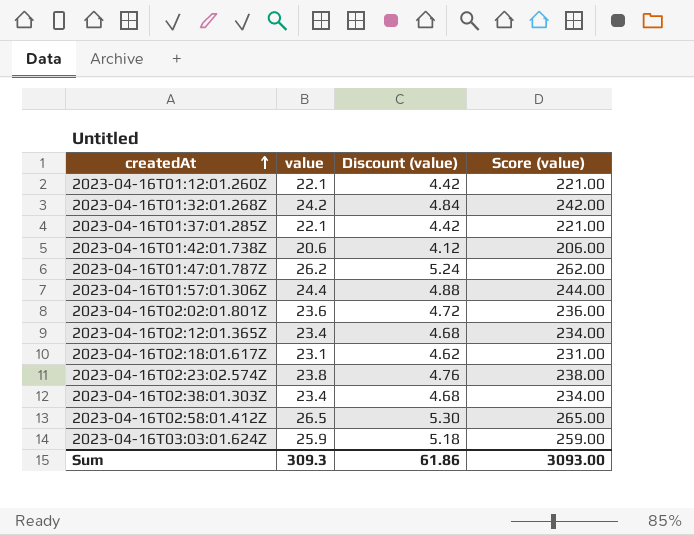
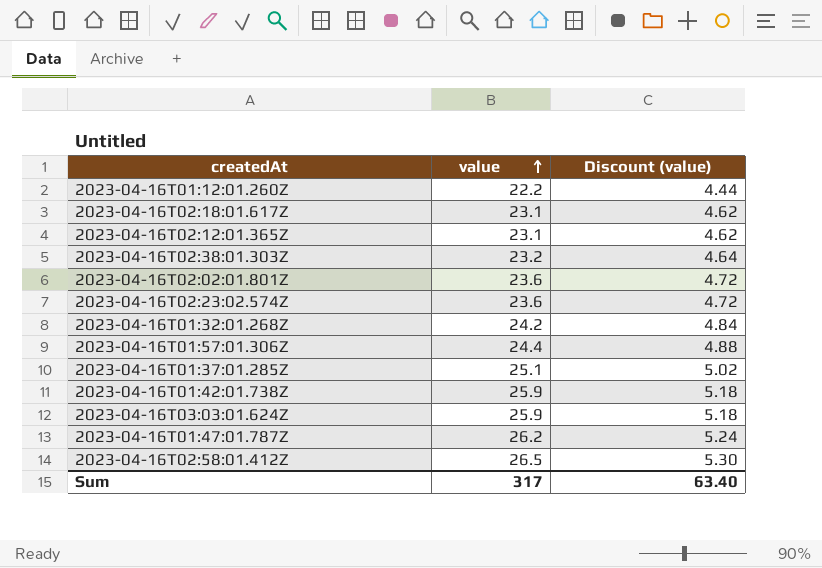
row order: createdAt ascending -> value ascending
column Score (value) | formula: [value] * 10 -> none
2023-04-16T01:12:01.260Z | value: 22.1 -> 22.2
2023-04-16T01:12:01.260Z | Discount (value): 4.42 -> 4.44
2023-04-16T02:12:01.365Z | value: 23.4 -> 23.1
2023-04-16T02:12:01.365Z | Discount (value): 4.68 -> 4.62
2023-04-16T02:38:01.303Z | value: 23.4 -> 23.2
2023-04-16T02:38:01.303Z | Discount (value): 4.68 -> 4.64
2023-04-16T02:23:02.574Z | value: 23.8 -> 23.6
2023-04-16T02:23:02.574Z | Discount (value): 4.76 -> 4.72
2023-04-16T01:37:01.285Z | value: 22.1 -> 25.1
2023-04-16T01:37:01.285Z | Discount (value): 4.42 -> 5.02
2023-04-16T01:42:01.738Z | value: 20.6 -> 25.9
2023-04-16T01:42:01.738Z | Discount (value): 4.12 -> 5.18
Sum | value: 309.3 -> 317
Sum | Discount (value): 61.86 -> 63.40

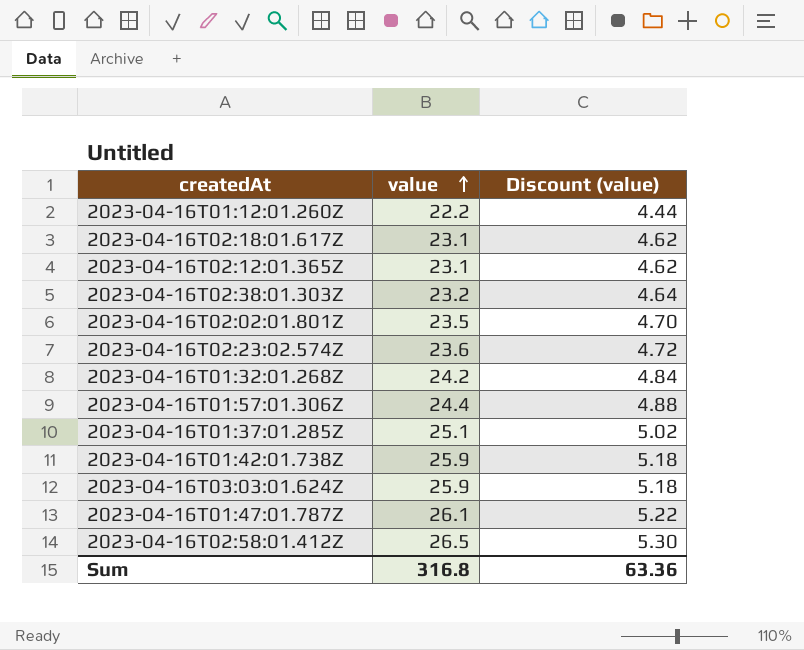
2023-04-16T02:02:01.801Z | value: 23.6 -> 23.5
2023-04-16T02:02:01.801Z | Discount (value): 4.72 -> 4.70
2023-04-16T01:47:01.787Z | value: 26.2 -> 26.1
2023-04-16T01:47:01.787Z | Discount (value): 5.24 -> 5.22
Sum | value: 317 -> 316.8
Sum | Discount (value): 63.40 -> 63.36

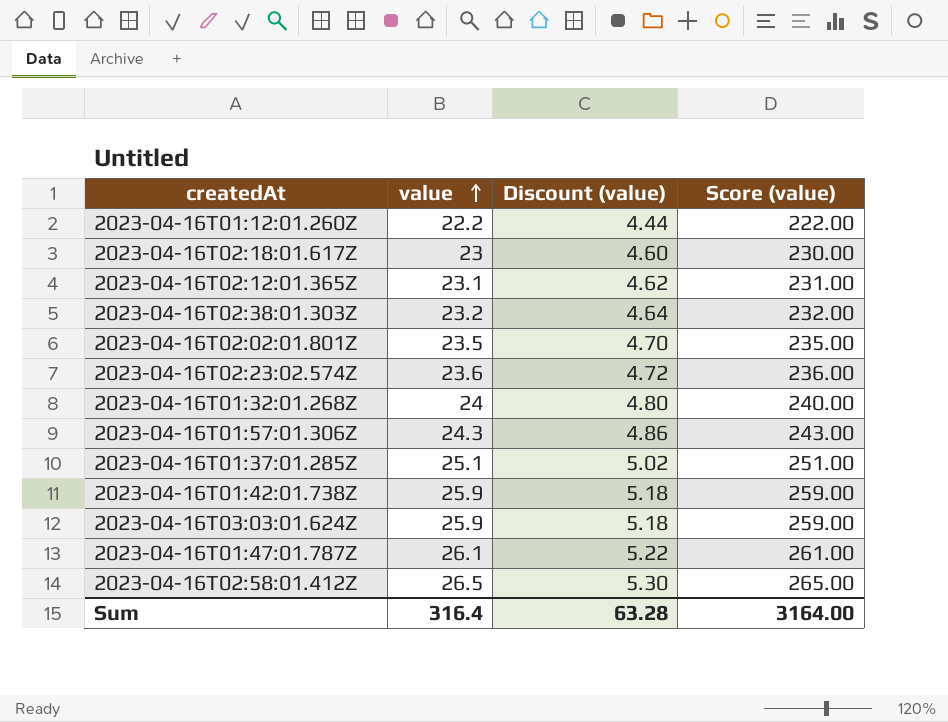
column Score (value) | formula: none -> [value] * 10
2023-04-16T02:18:01.617Z | value: 23.1 -> 23
2023-04-16T02:18:01.617Z | Discount (value): 4.62 -> 4.60
2023-04-16T01:32:01.268Z | value: 24.2 -> 24
2023-04-16T01:32:01.268Z | Discount (value): 4.84 -> 4.80
2023-04-16T01:57:01.306Z | value: 24.4 -> 24.3
2023-04-16T01:57:01.306Z | Discount (value): 4.88 -> 4.86
Sum | value: 316.8 -> 316.4
Sum | Discount (value): 63.36 -> 63.28

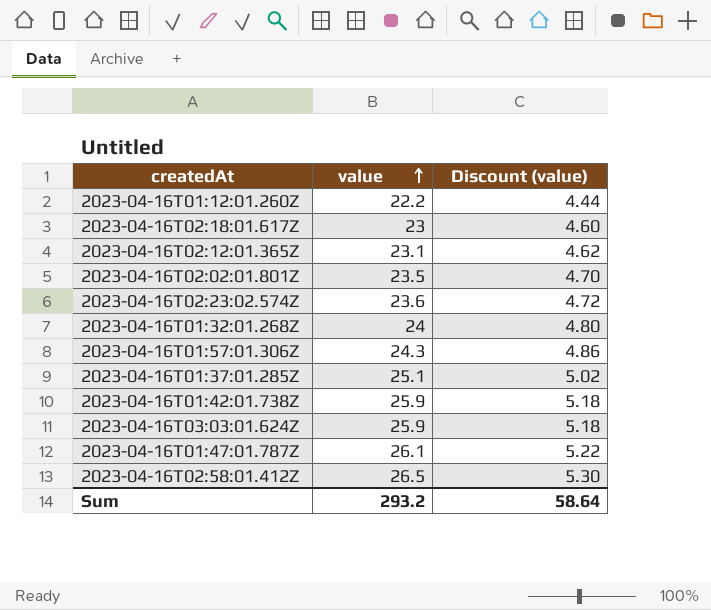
column Score (value) | formula: [value] * 10 -> none
row 2023-04-16T02:38:01.303Z: 23.2 | 4.64 | 232.00 -> none
Sum | value: 316.4 -> 293.2
Sum | Discount (value): 63.28 -> 58.64

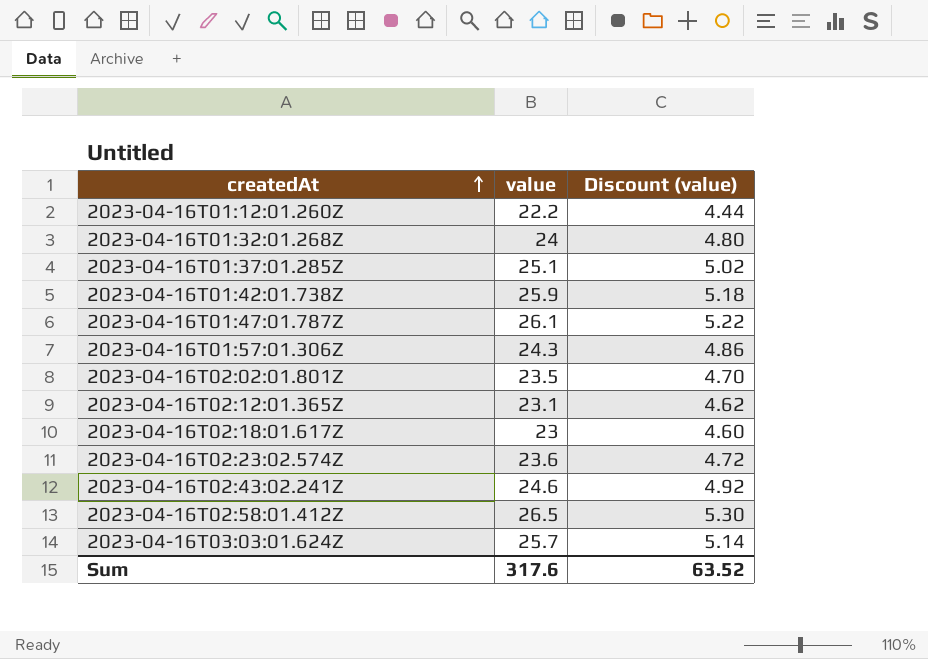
row order: value ascending -> createdAt ascending
row 2023-04-16T02:43:02.241Z: none -> 24.6 | 4.92
2023-04-16T03:03:01.624Z | value: 25.9 -> 25.7
2023-04-16T03:03:01.624Z | Discount (value): 5.18 -> 5.14
Sum | value: 293.2 -> 317.6
Sum | Discount (value): 58.64 -> 63.52

